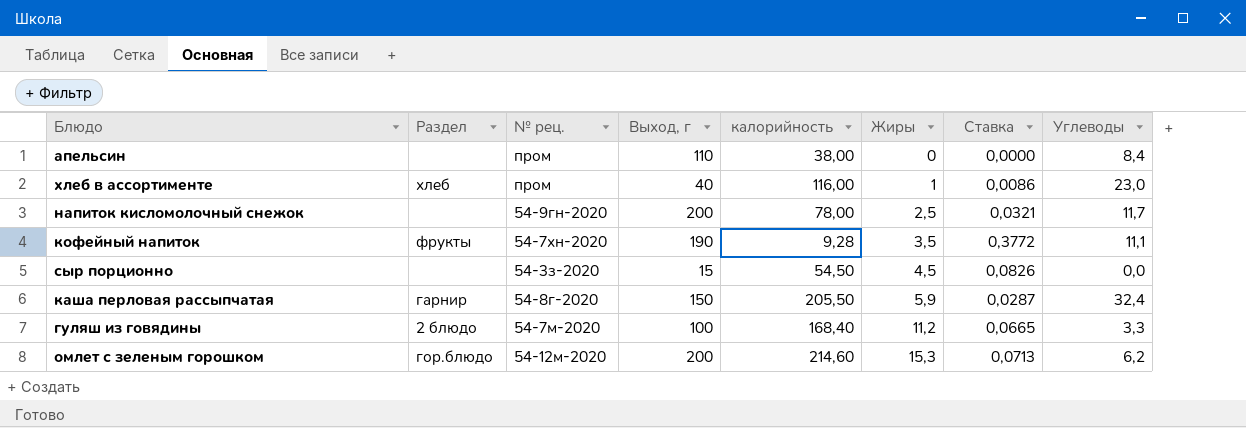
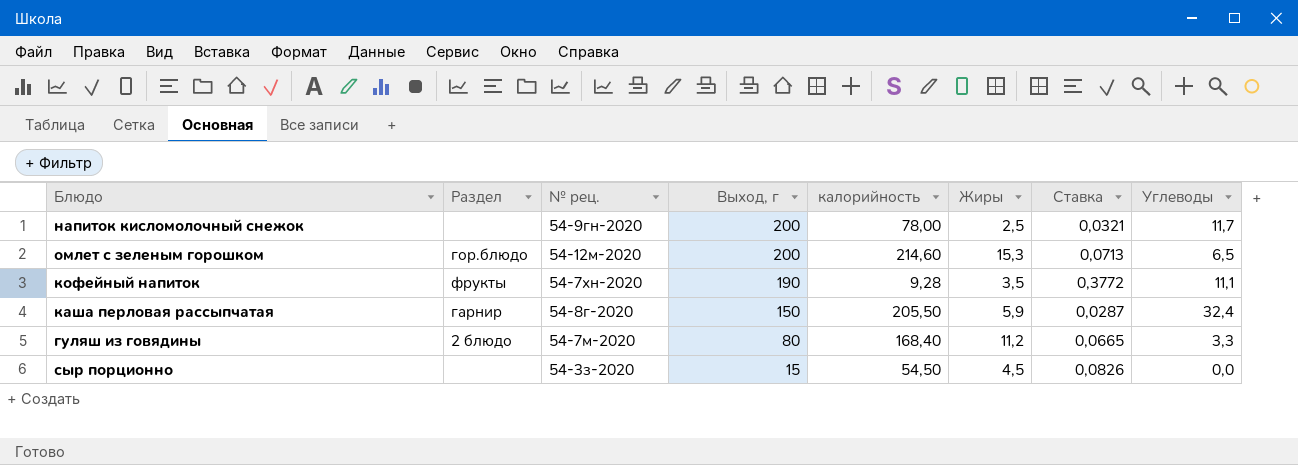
row order: Жиры ascending -> Выход, г descending
row апельсин: none | пром | 110 | 38,00 | 0 | 0,0000 | 8,4 -> none
row хлеб в ассортименте: хлеб | пром | 40 | 116,00 | 1 | 0,0086 | 23,0 -> none
омлет с зеленым горошком | Углеводы: 6,2 -> 6,5
гуляш из говядины | Выход, г: 100 -> 80

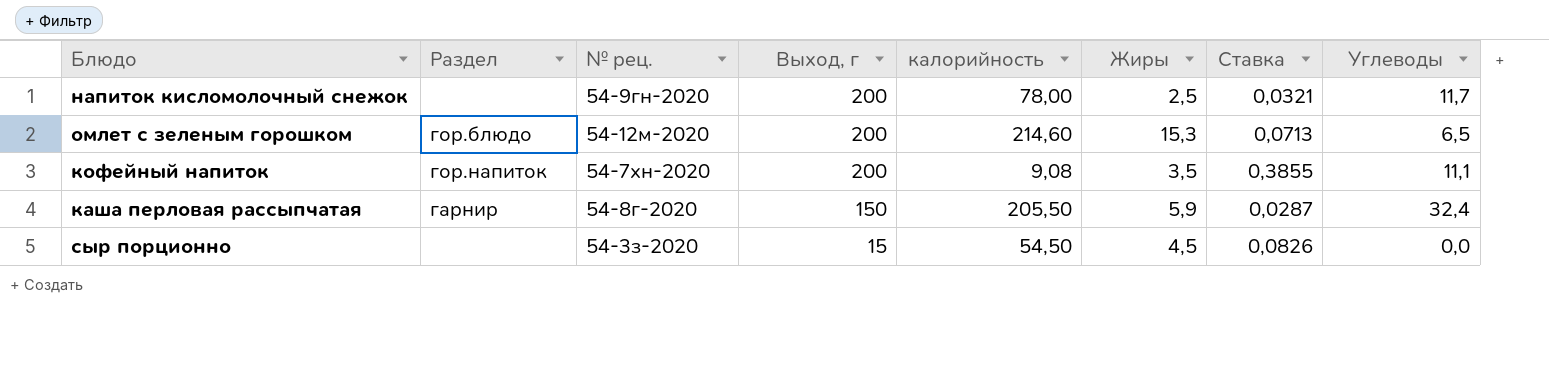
row гуляш из говядины: 2 блюдо | 54-7м-2020 | 80 | 168,40 | 11,2 | 0,0665 | 3,3 -> none
кофейный напиток | Раздел: фрукты -> гор.напиток
кофейный напиток | Выход, г: 190 -> 200
кофейный напиток | калорийность: 9,28 -> 9,08
кофейный напиток | Ставка: 0,3772 -> 0,3855

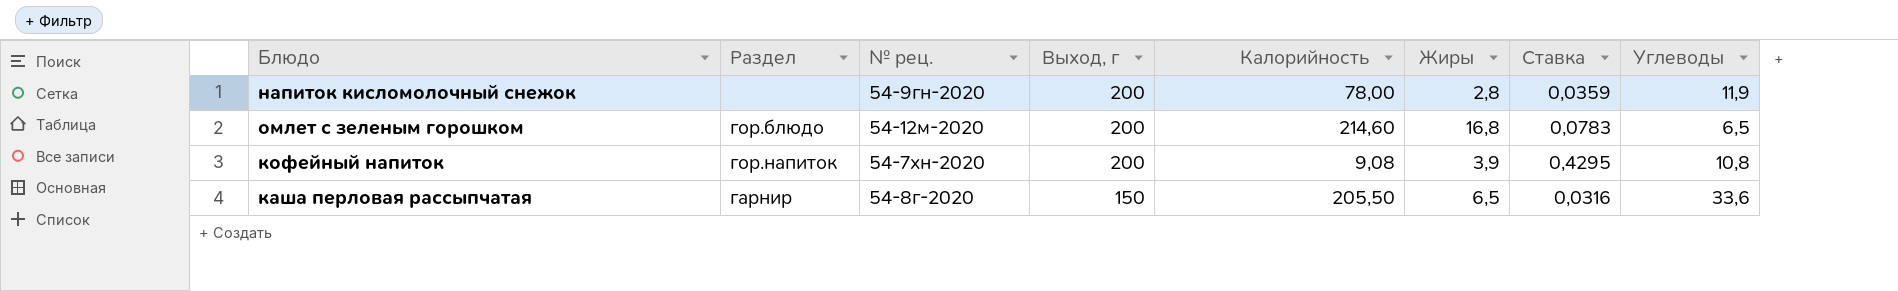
column name: калорийность -> Калорийность
row сыр порционно: none | 54-3з-2020 | 15 | 54,50 | 4,5 | 0,0826 | 0,0 -> none
напиток кисломолочный снежок | Жиры: 2,5 -> 2,8
напиток кисломолочный снежок | Ставка: 0,0321 -> 0,0359
напиток кисломолочный снежок | Углеводы: 11,7 -> 11,9
омлет с зеленым горошком | Жиры: 15,3 -> 16,8
омлет с зеленым горошком | Ставка: 0,0713 -> 0,0783
кофейный напиток | Жиры: 3,5 -> 3,9
кофейный напиток | Ставка: 0,3855 -> 0,4295
кофейный напиток | Углеводы: 11,1 -> 10,8
каша перловая рассыпчатая | Жиры: 5,9 -> 6,5
каша перловая рассыпчатая | Ставка: 0,0287 -> 0,0316
каша перловая рассыпчатая | Углеводы: 32,4 -> 33,6

